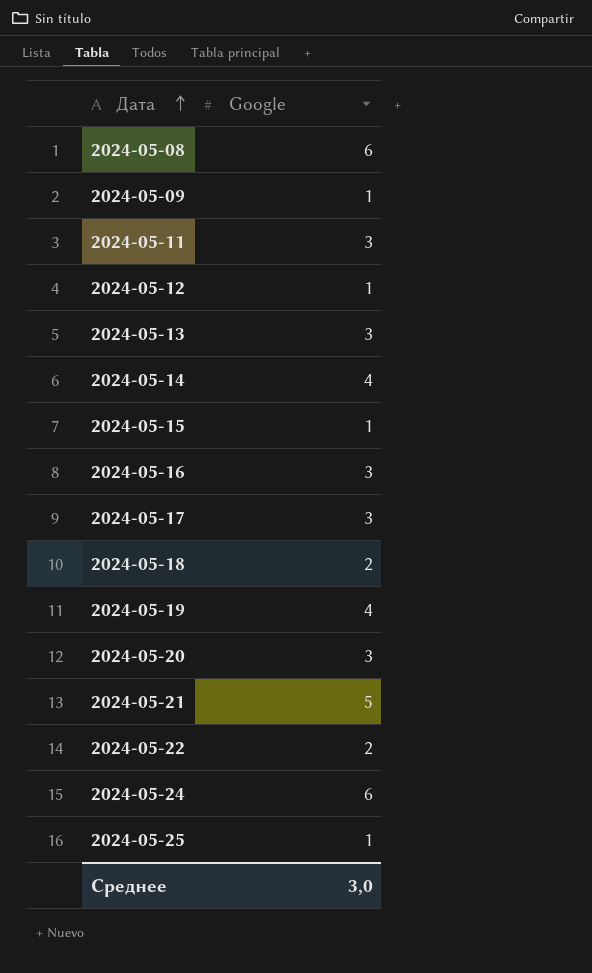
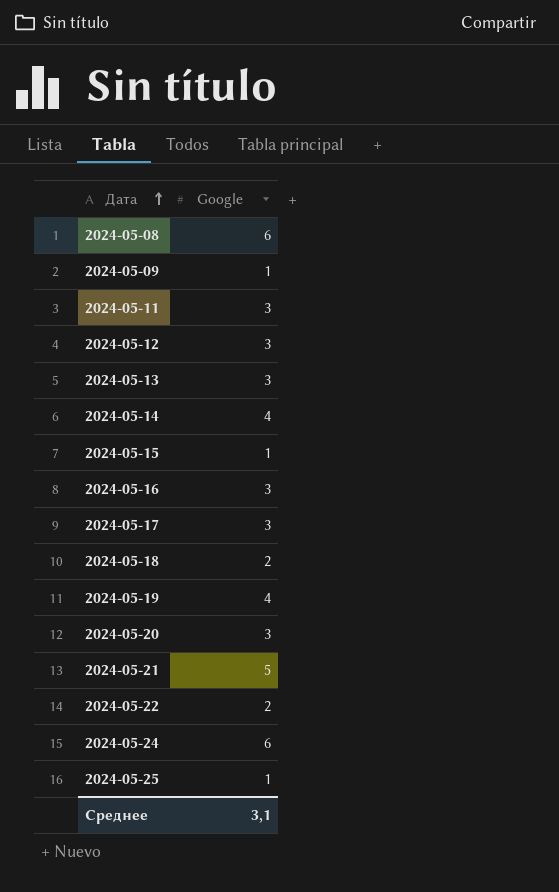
2024-05-12 | Google: 1 -> 3
Среднее | Google: 3,0 -> 3,1

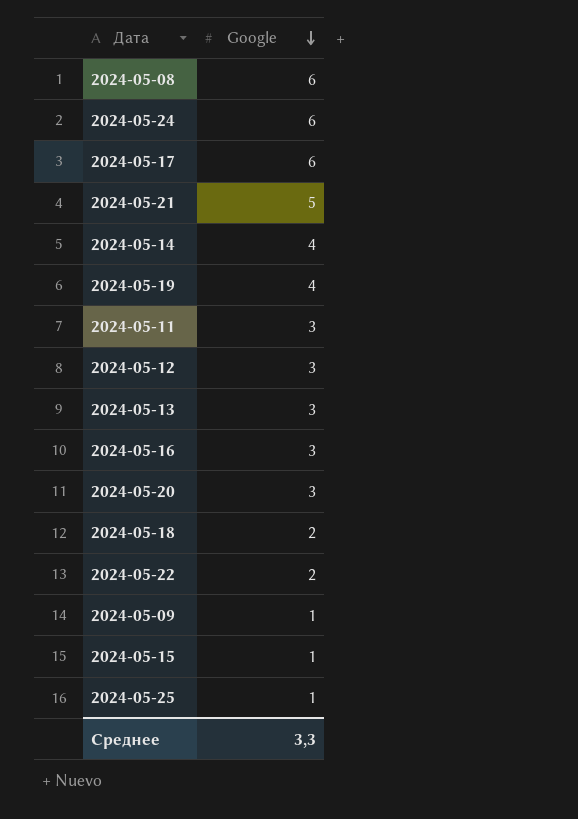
row order: Дата ascending -> Google descending
2024-05-17 | Google: 3 -> 6
Среднее | Google: 3,1 -> 3,3

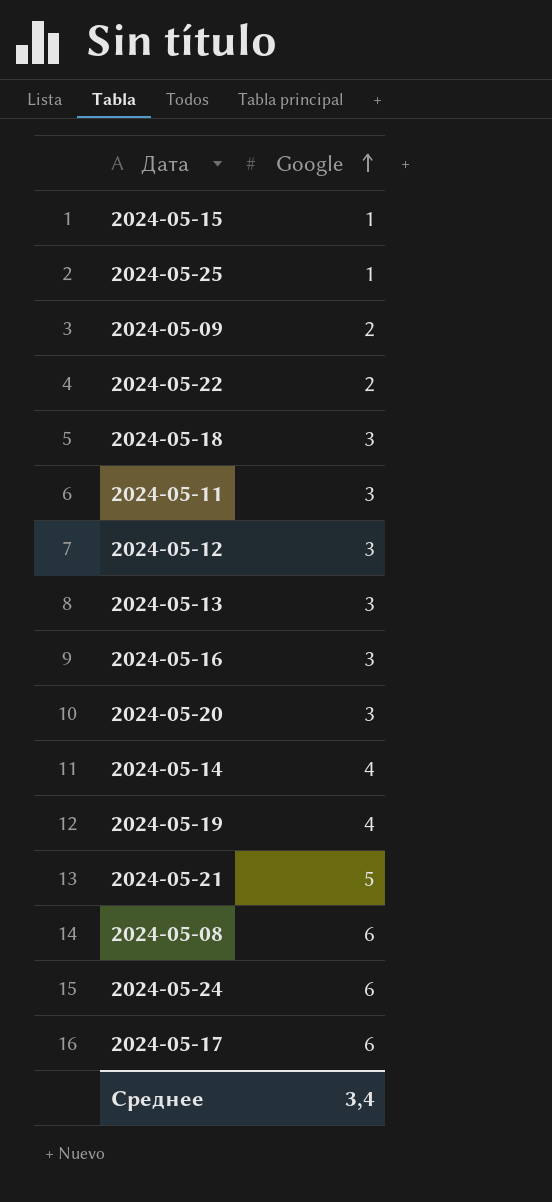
row order: Google descending -> Google ascending
2024-05-09 | Google: 1 -> 2
2024-05-18 | Google: 2 -> 3
Среднее | Google: 3,3 -> 3,4

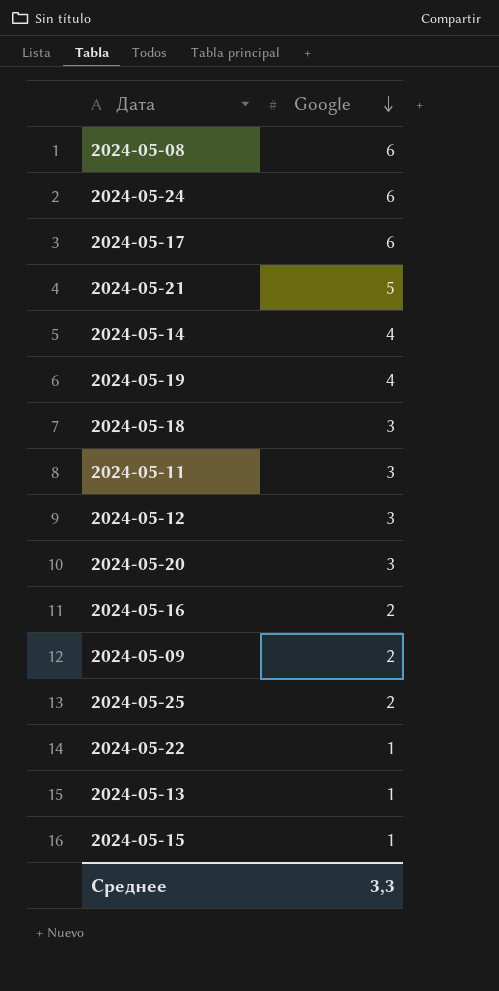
row order: Google ascending -> Google descending
2024-05-16 | Google: 3 -> 2
2024-05-25 | Google: 1 -> 2
2024-05-22 | Google: 2 -> 1
2024-05-13 | Google: 3 -> 1
Среднее | Google: 3,4 -> 3,3

